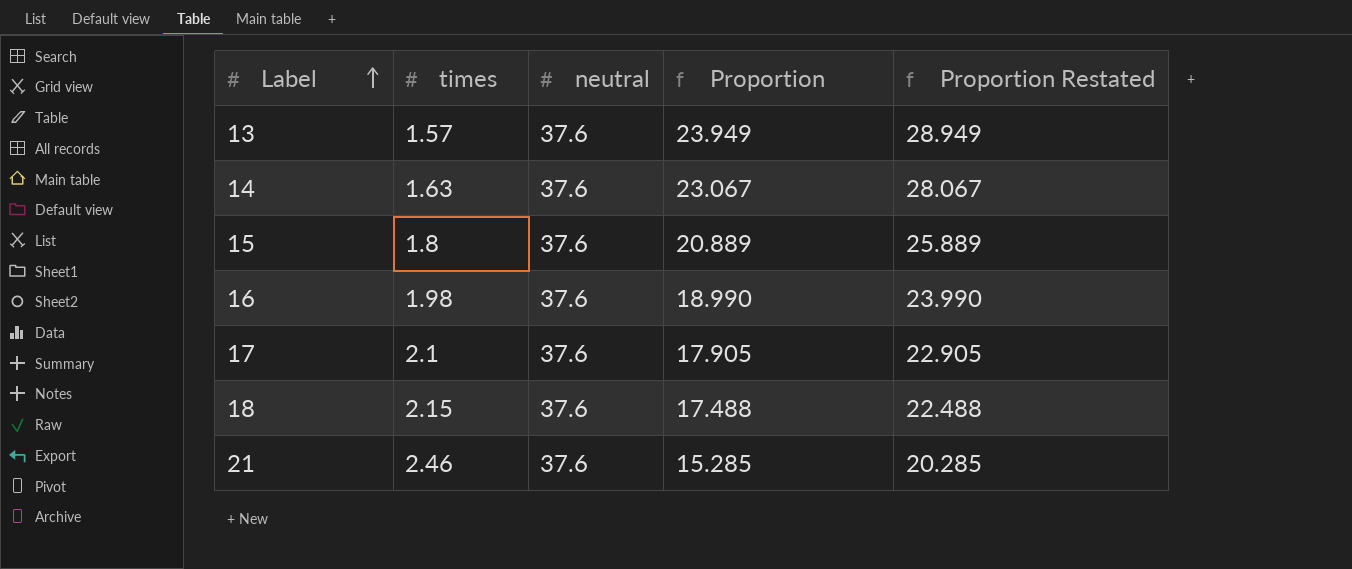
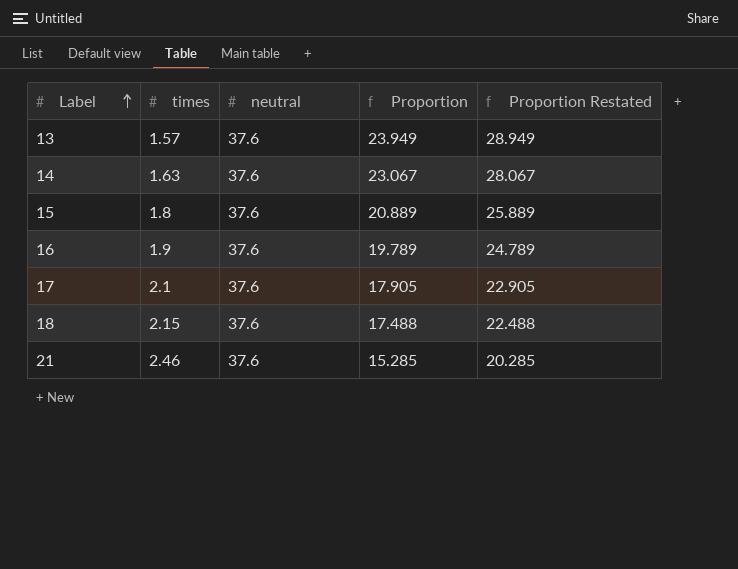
16 | times: 1.98 -> 1.9
16 | Proportion: 18.990 -> 19.789
16 | Proportion Restated: 23.990 -> 24.789

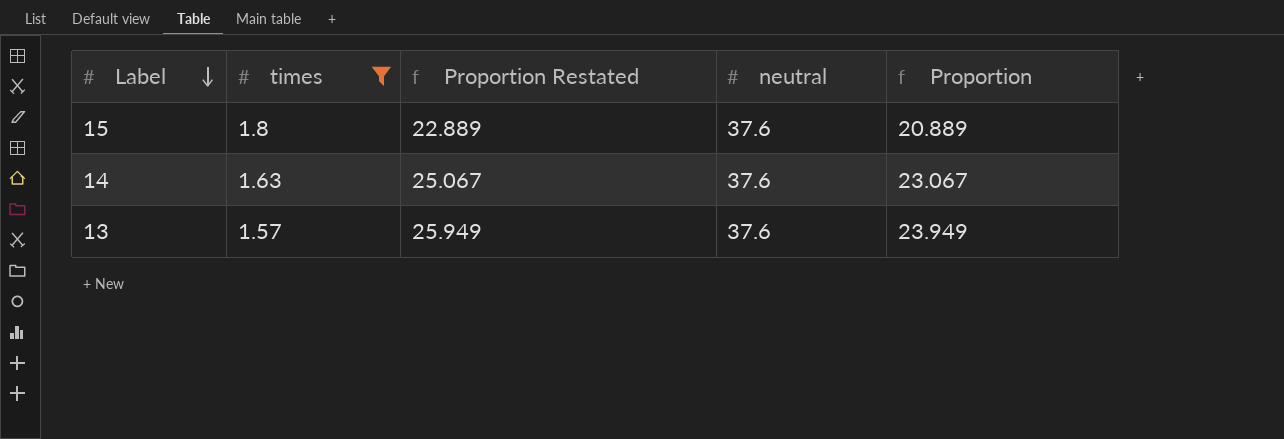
filter: none -> times <= 1.8
row order: Label ascending -> Label descending
column Proportion Restated | formula: [Proportion] + 5 -> [Proportion] + 2
column Proportion Restated | position: 5 -> 3

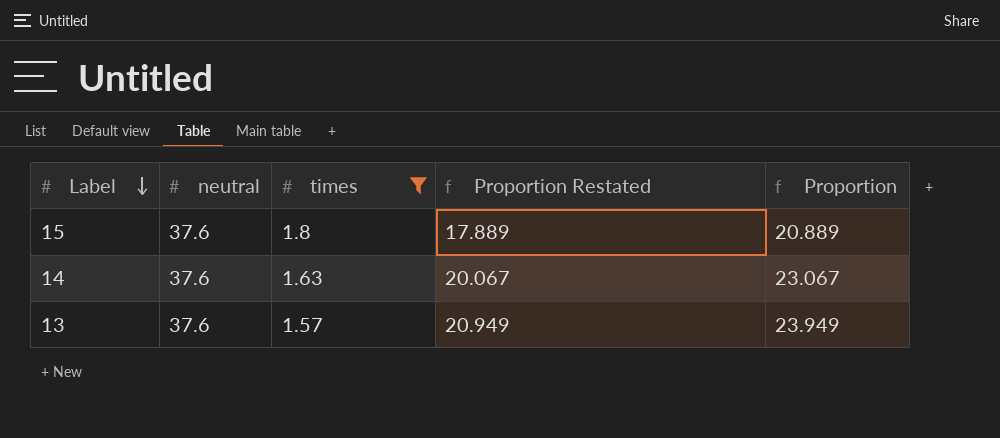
column neutral | position: 4 -> 2
column Proportion Restated | formula: [Proportion] + 2 -> [Proportion] - 3

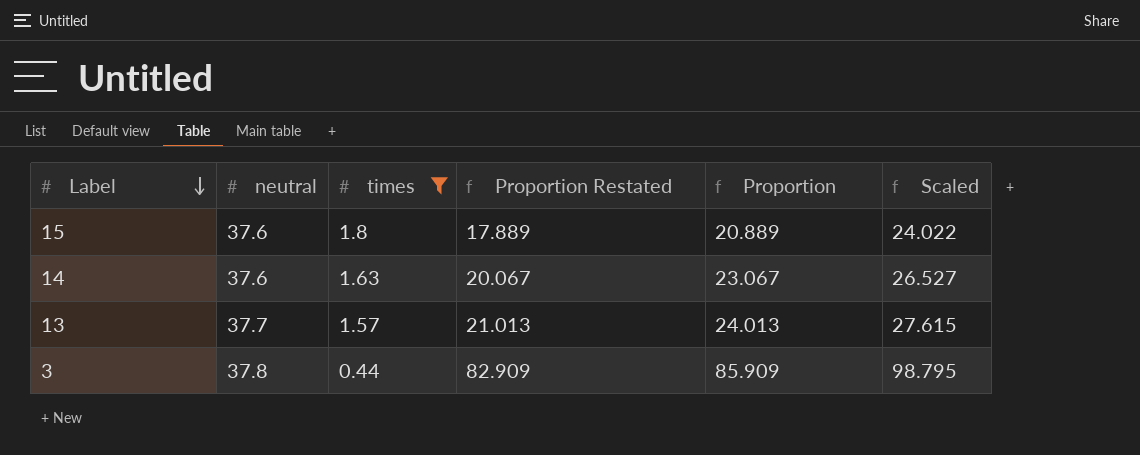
column Scaled | formula: none -> [Proportion] * 1.15
13 | neutral: 37.6 -> 37.7
13 | Proportion Restated: 20.949 -> 21.013
13 | Proportion: 23.949 -> 24.013
row 3: none -> 37.8 | 0.44 | 82.909 | 85.909 | 98.795

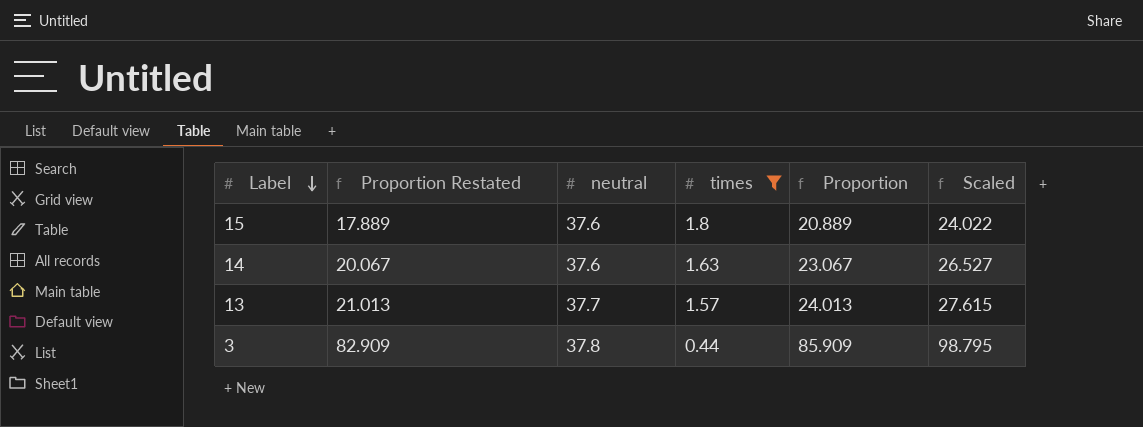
column Proportion Restated | position: 4 -> 2

